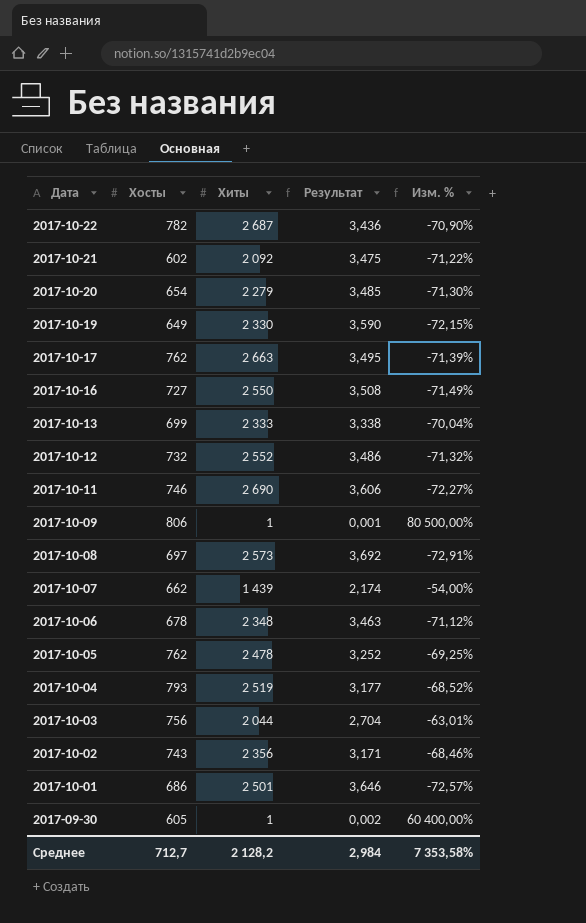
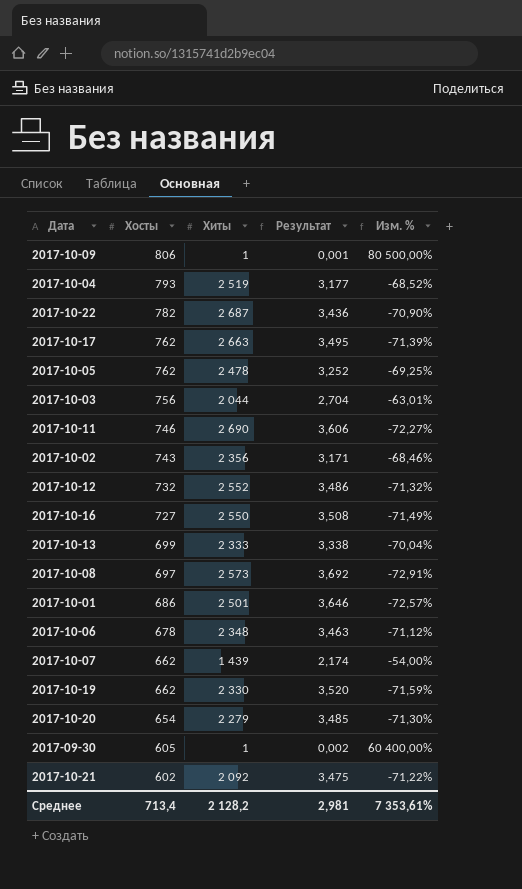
row order: Дата descending -> Хосты descending
2017-10-19 | Хосты: 649 -> 662
2017-10-19 | Результат: 3,590 -> 3,520
2017-10-19 | Изм. %: -72,15% -> -71,59%
Среднее | Хосты: 712,7 -> 713,4
Среднее | Результат: 2,984 -> 2,981
Среднее | Изм. %: 7 353,58% -> 7 353,61%

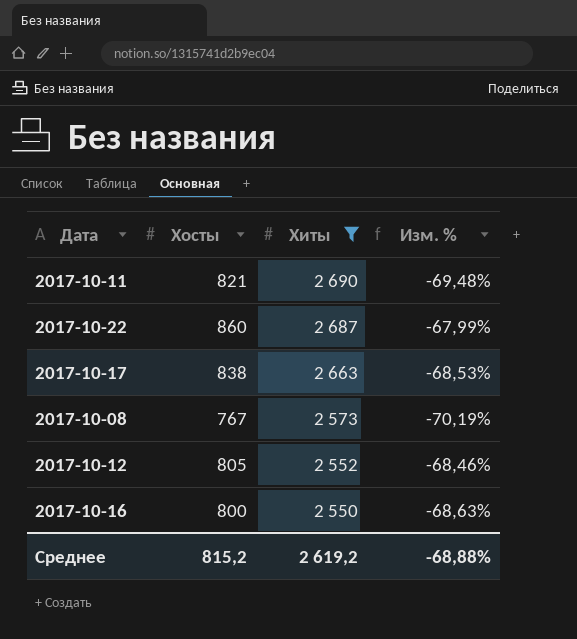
filter: none -> Хиты >= 2 550
row order: Хосты descending -> Хиты descending
column Результат | formula: [Хиты] / [Хосты] -> none
2017-10-11 | Хосты: 746 -> 821
2017-10-11 | Изм. %: -72,27% -> -69,48%
2017-10-22 | Хосты: 782 -> 860
2017-10-22 | Изм. %: -70,90% -> -67,99%
2017-10-17 | Хосты: 762 -> 838
2017-10-17 | Изм. %: -71,39% -> -68,53%
2017-10-08 | Хосты: 697 -> 767
2017-10-08 | Изм. %: -72,91% -> -70,19%
2017-10-12 | Хосты: 732 -> 805
2017-10-12 | Изм. %: -71,32% -> -68,46%
2017-10-16 | Хосты: 727 -> 800
2017-10-16 | Изм. %: -71,49% -> -68,63%
Среднее | Хосты: 713,4 -> 815,2
Среднее | Хиты: 2 128,2 -> 2 619,2
Среднее | Изм. %: 7 353,61% -> -68,88%

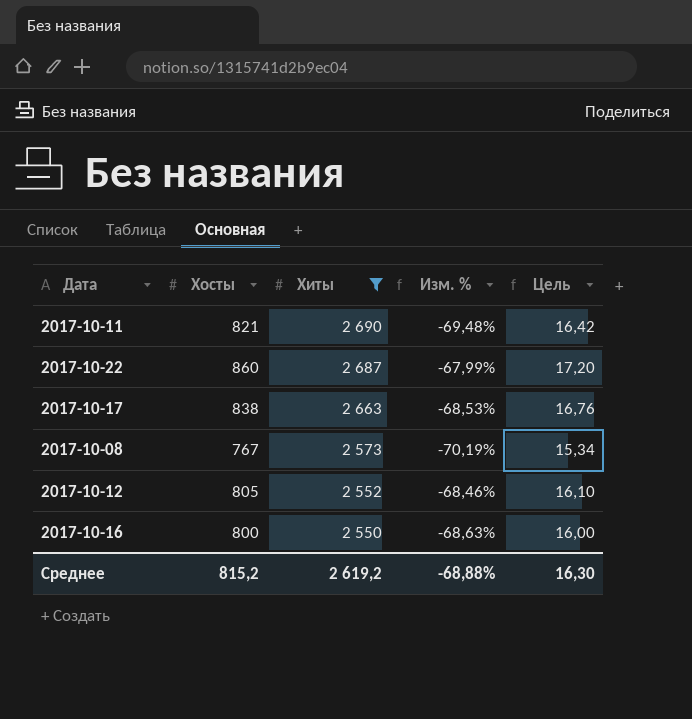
column Цель | formula: none -> [Хосты] * 0,02

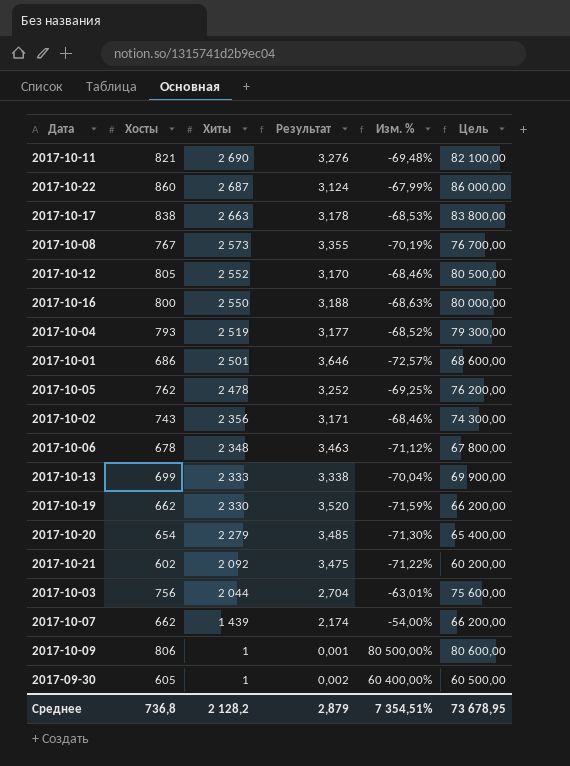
filter: Хиты >= 2 550 -> none
column Результат | formula: none -> [Хиты] / [Хосты]
column Цель | formula: [Хосты] * 0,02 -> [Хосты] * 100
Среднее | Хосты: 815,2 -> 736,8
Среднее | Хиты: 2 619,2 -> 2 128,2
Среднее | Изм. %: -68,88% -> 7 354,51%
Среднее | Цель: 16,30 -> 73 678,95

